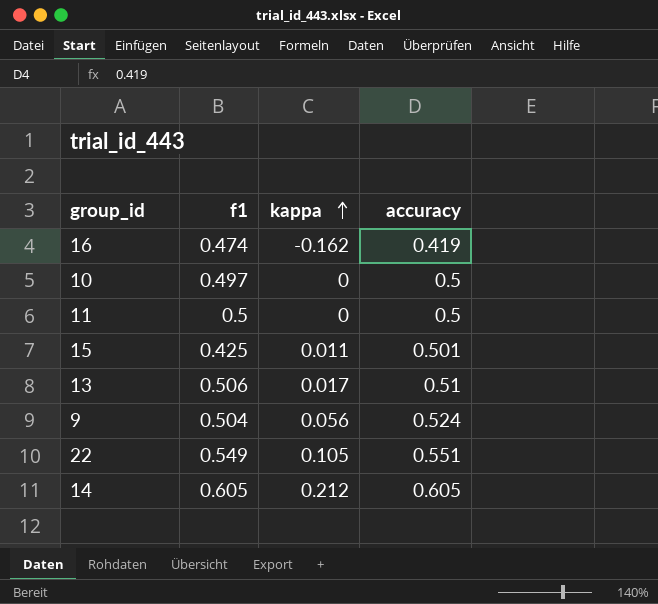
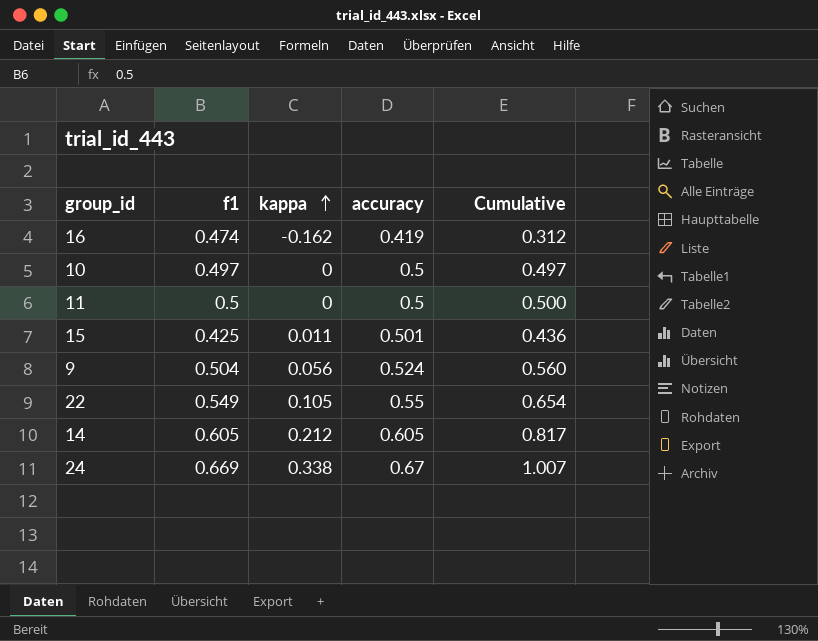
column Cumulative | formula: none -> [f1] + [kappa]
row 13: 0.506 | 0.017 | 0.51 -> none
22 | accuracy: 0.551 -> 0.55
row 24: none -> 0.669 | 0.338 | 0.67 | 1.007

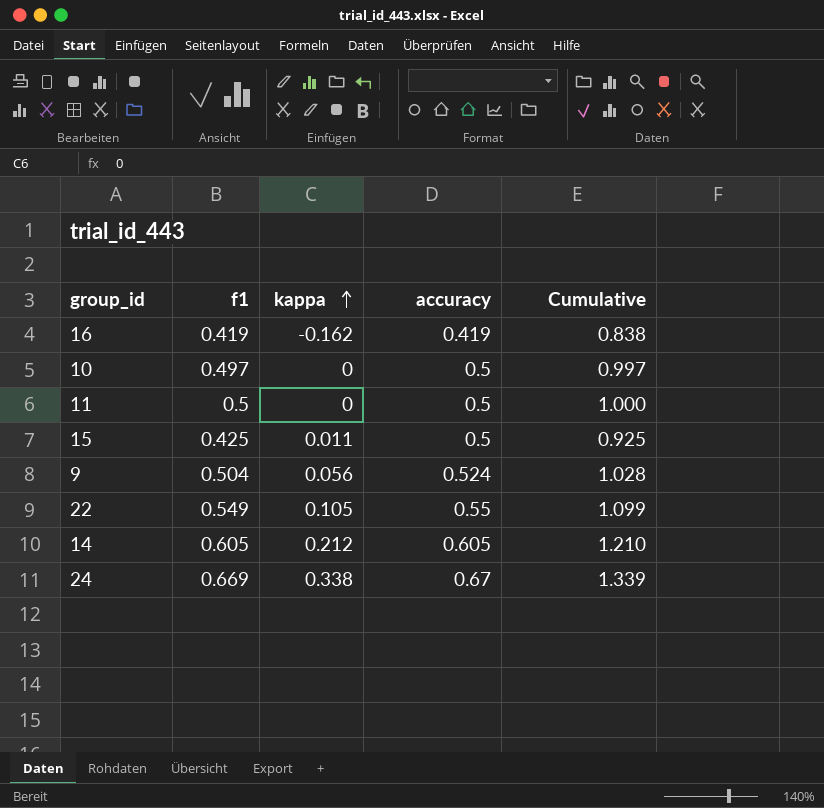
column Cumulative | formula: [f1] + [kappa] -> [f1] + [accuracy]
16 | f1: 0.474 -> 0.419
15 | accuracy: 0.501 -> 0.5

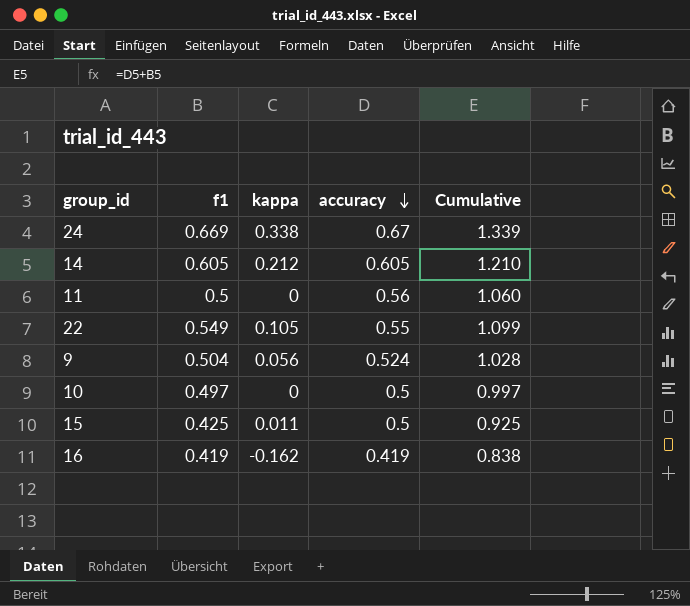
row order: kappa ascending -> accuracy descending
11 | accuracy: 0.5 -> 0.56
11 | Cumulative: 1.000 -> 1.060

